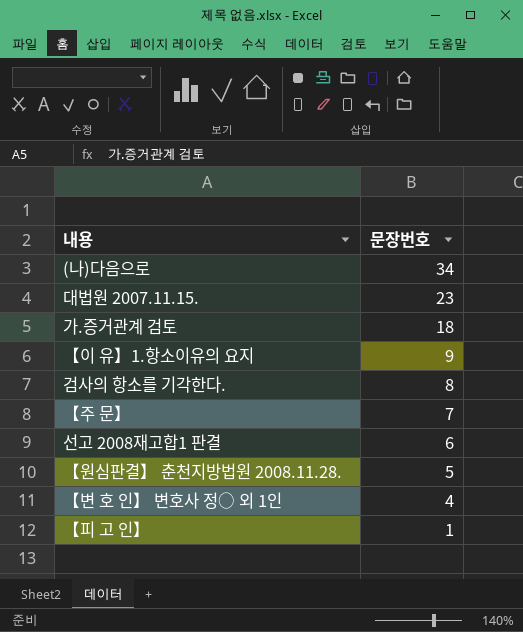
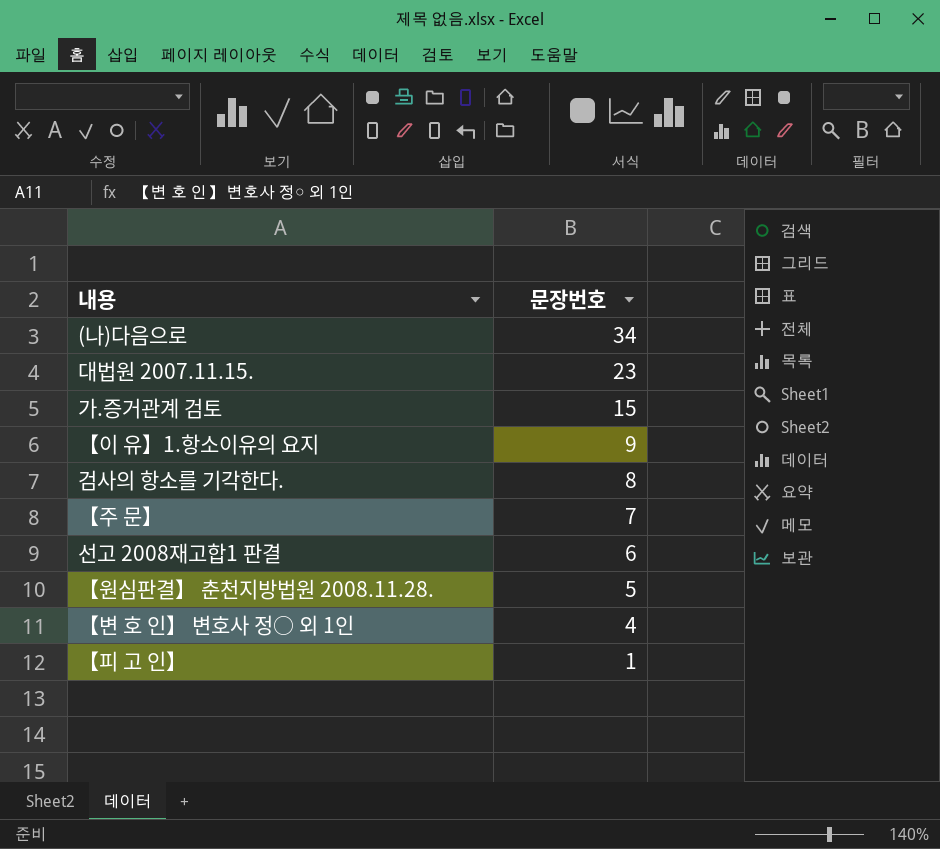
가.증거관계 검토 | 문장번호: 18 -> 15

